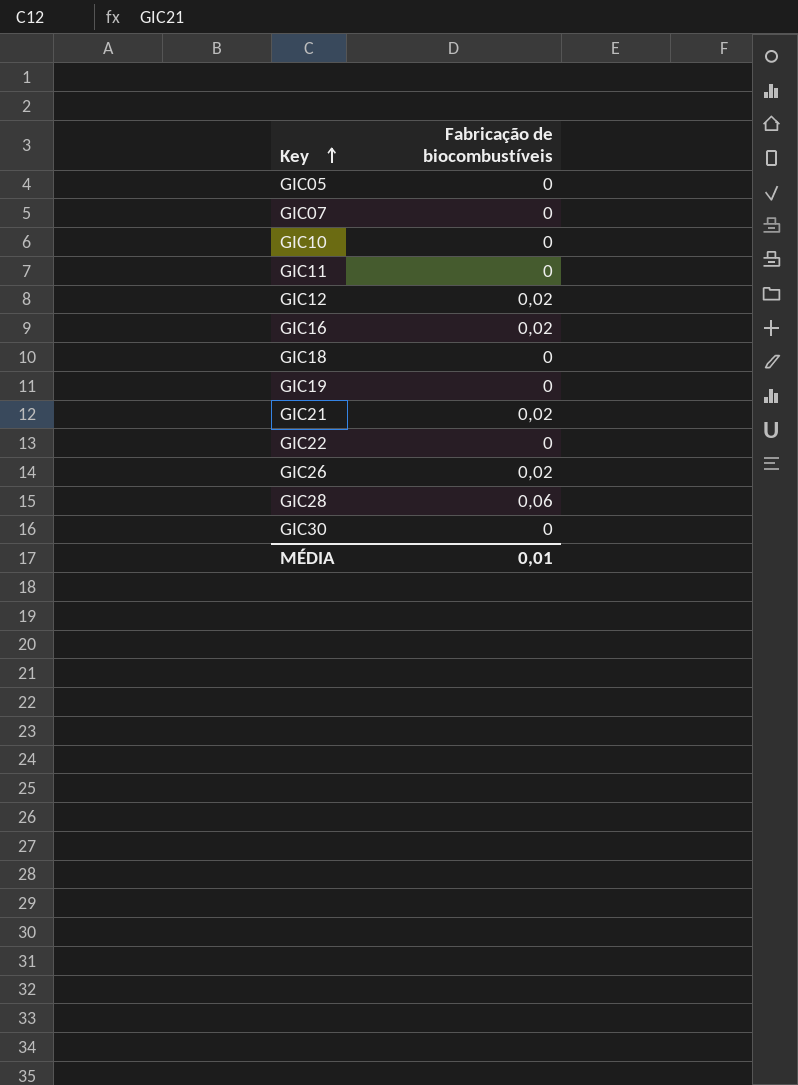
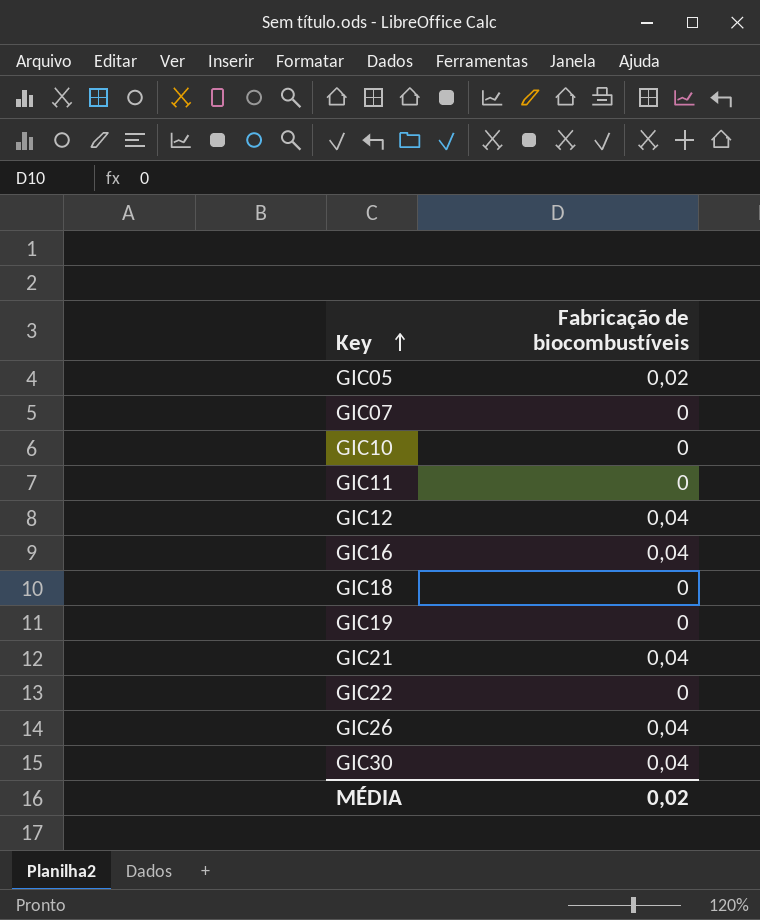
row GIC28: 0,06 -> none
GIC05 | Fabricação de biocombustíveis: 0 -> 0,02
GIC12 | Fabricação de biocombustíveis: 0,02 -> 0,04
GIC16 | Fabricação de biocombustíveis: 0,02 -> 0,04
GIC21 | Fabricação de biocombustíveis: 0,02 -> 0,04
GIC26 | Fabricação de biocombustíveis: 0,02 -> 0,04
GIC30 | Fabricação de biocombustíveis: 0 -> 0,04
MÉDIA | Fabricação de biocombustíveis: 0,01 -> 0,02

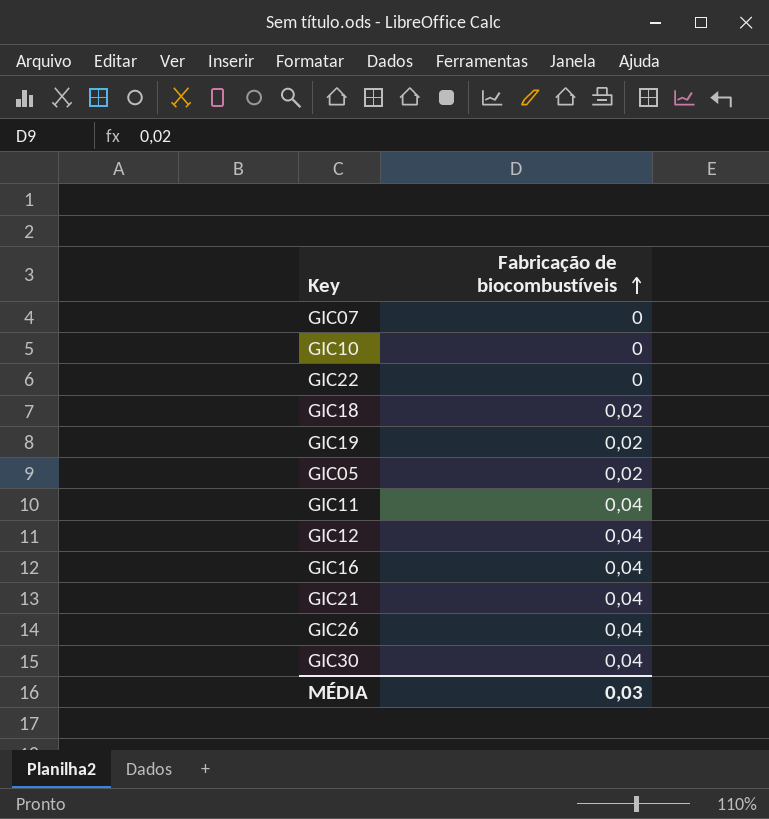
row order: Key ascending -> Fabricação de biocombustíveis ascending
GIC18 | Fabricação de biocombustíveis: 0 -> 0,02
GIC19 | Fabricação de biocombustíveis: 0 -> 0,02
GIC11 | Fabricação de biocombustíveis: 0 -> 0,04
MÉDIA | Fabricação de biocombustíveis: 0,02 -> 0,03

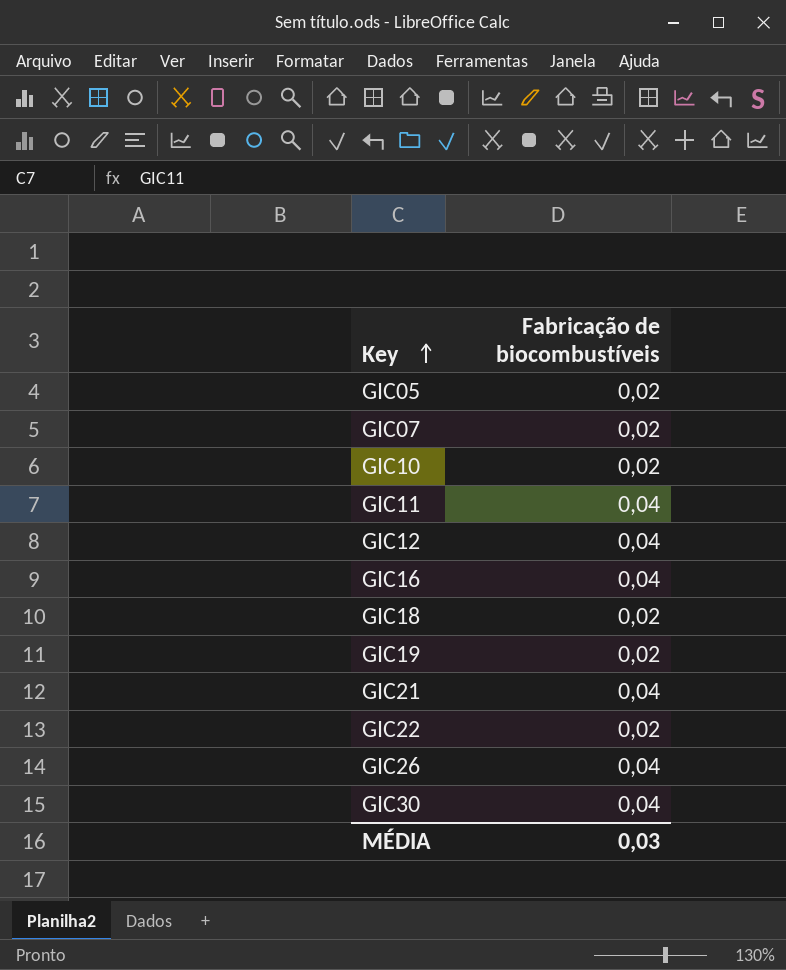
row order: Fabricação de biocombustíveis ascending -> Key ascending
GIC07 | Fabricação de biocombustíveis: 0 -> 0,02
GIC10 | Fabricação de biocombustíveis: 0 -> 0,02
GIC22 | Fabricação de biocombustíveis: 0 -> 0,02

